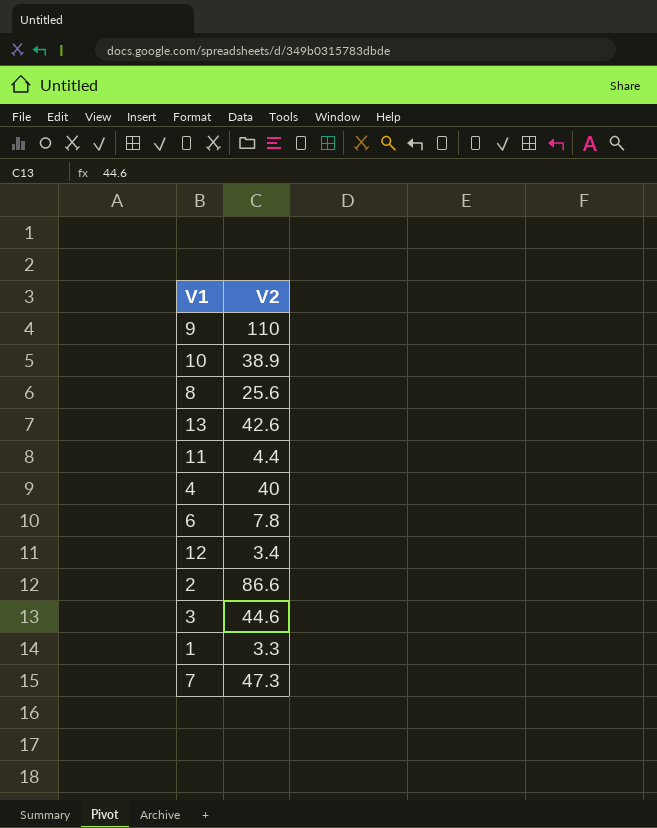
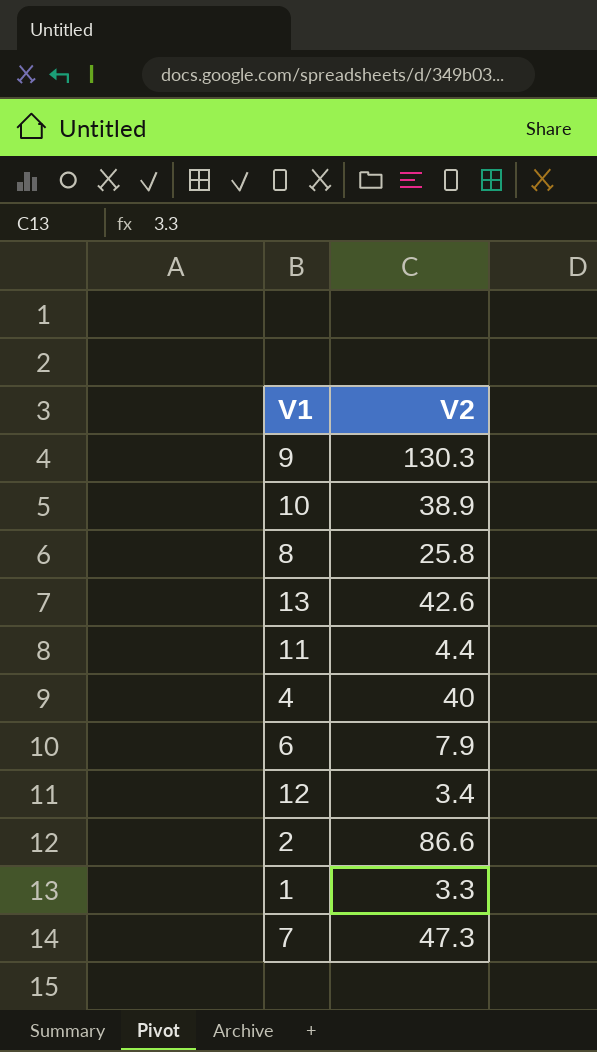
row 3: 44.6 -> none
9 | V2: 110 -> 130.3
8 | V2: 25.6 -> 25.8
6 | V2: 7.8 -> 7.9

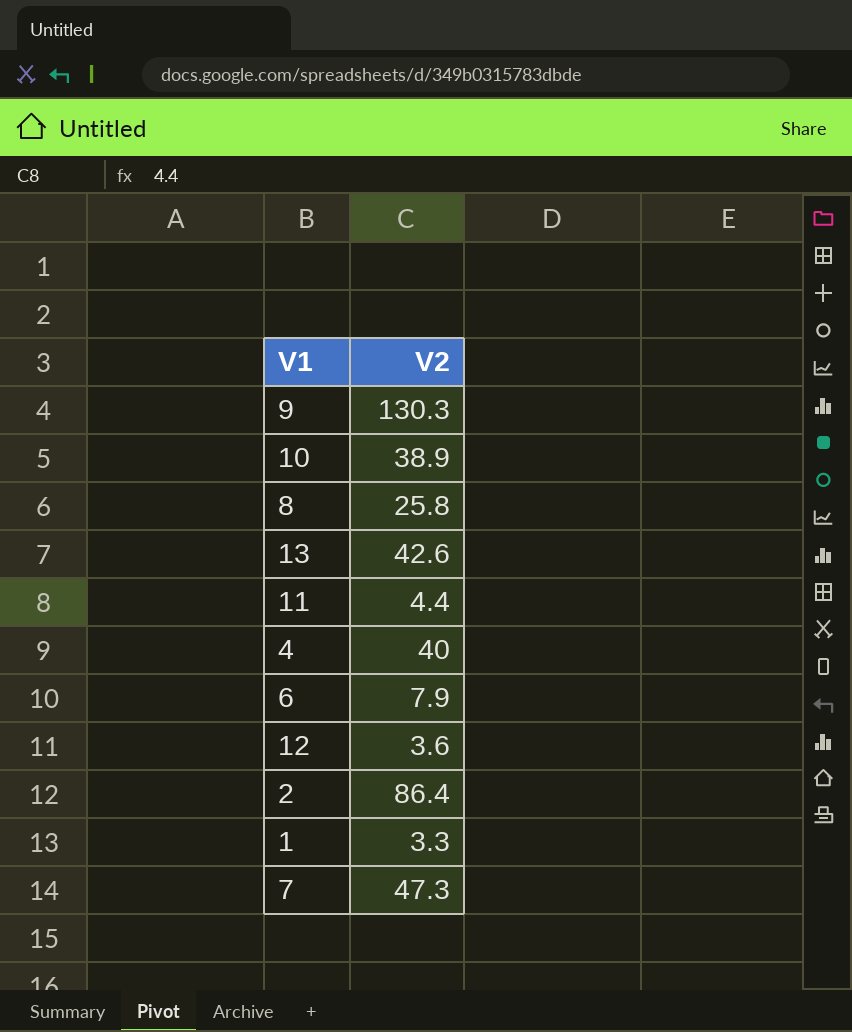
12 | V2: 3.4 -> 3.6
2 | V2: 86.6 -> 86.4

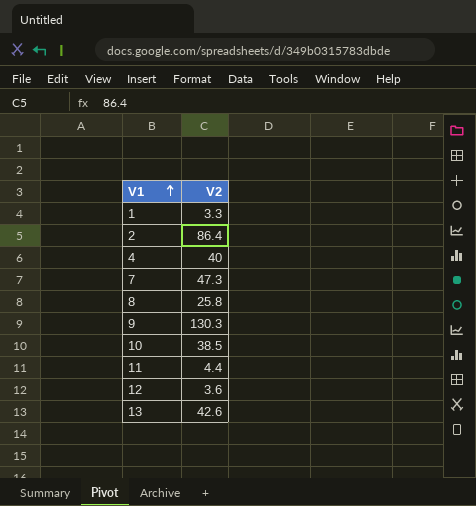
row order: none -> V1 ascending
row 6: 7.9 -> none
10 | V2: 38.9 -> 38.5

